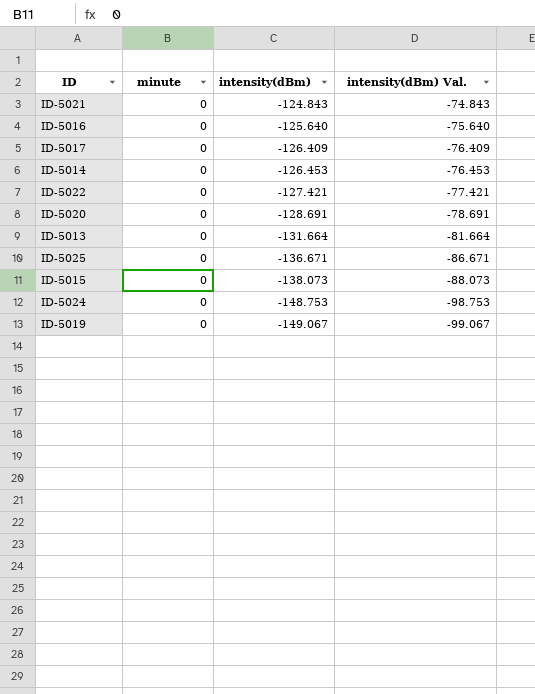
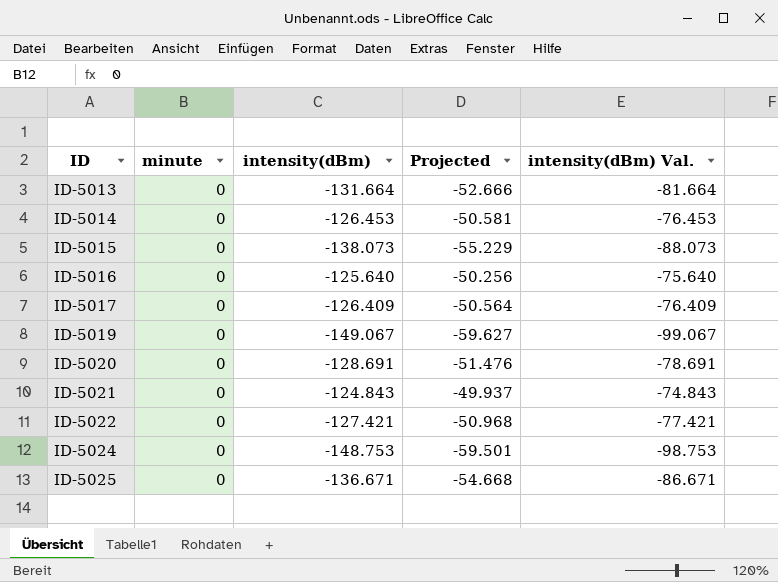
row order: intensity(dBm) descending -> ID ascending
column Projected | formula: none -> [intensity(dBm)] * 0.4

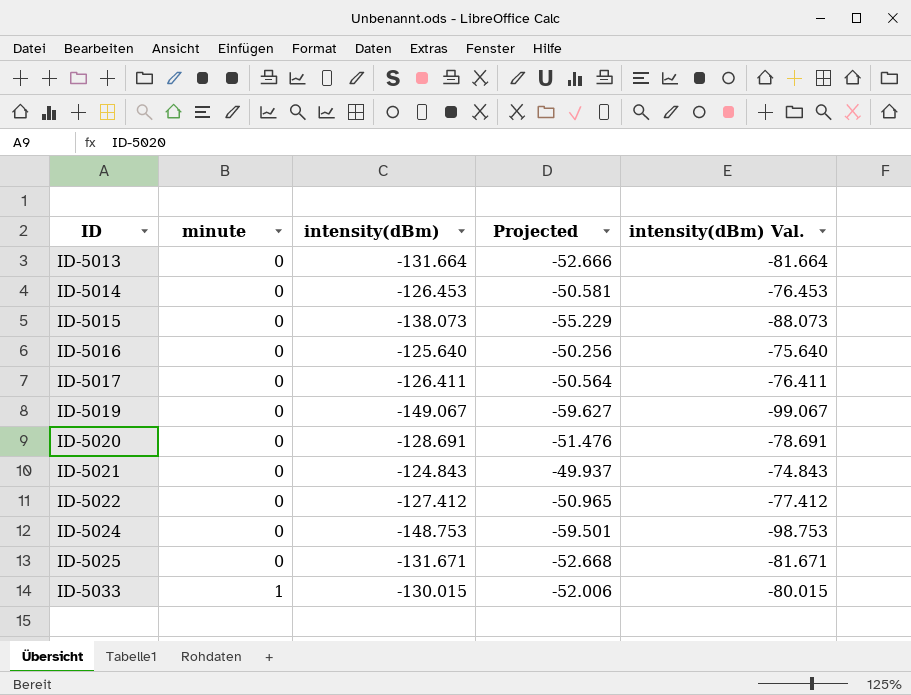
ID-5017 | intensity(dBm): -126.409 -> -126.411
ID-5017 | intensity(dBm) Val.: -76.409 -> -76.411
ID-5022 | intensity(dBm): -127.421 -> -127.412
ID-5022 | Projected: -50.968 -> -50.965
ID-5022 | intensity(dBm) Val.: -77.421 -> -77.412
ID-5025 | intensity(dBm): -136.671 -> -131.671
ID-5025 | Projected: -54.668 -> -52.668
ID-5025 | intensity(dBm) Val.: -86.671 -> -81.671
row ID-5033: none -> 1 | -130.015 | -52.006 | -80.015

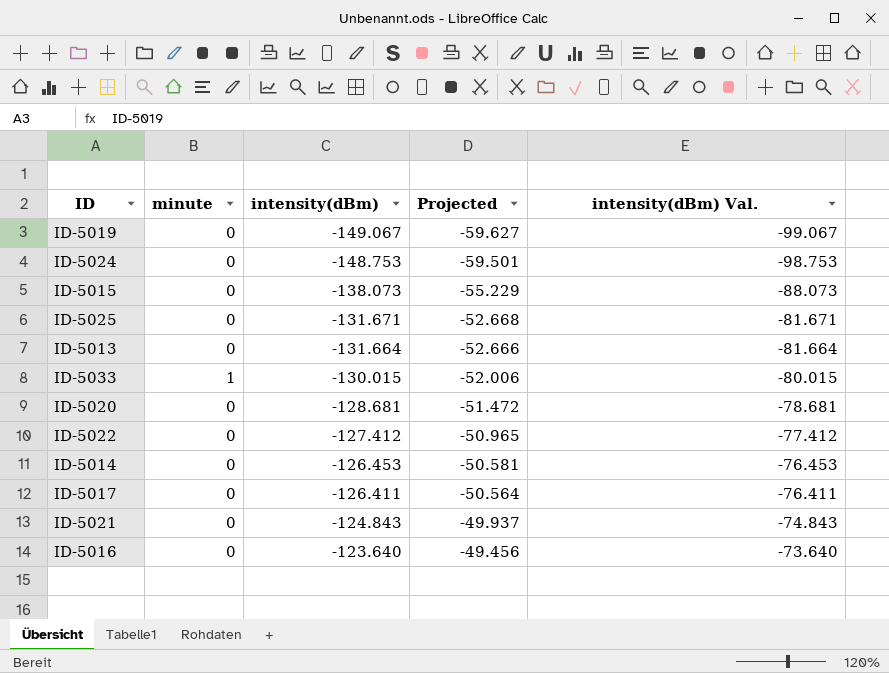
row order: ID ascending -> intensity(dBm) ascending
ID-5020 | intensity(dBm): -128.691 -> -128.681
ID-5020 | Projected: -51.476 -> -51.472
ID-5020 | intensity(dBm) Val.: -78.691 -> -78.681
ID-5016 | intensity(dBm): -125.640 -> -123.640
ID-5016 | Projected: -50.256 -> -49.456
ID-5016 | intensity(dBm) Val.: -75.640 -> -73.640

